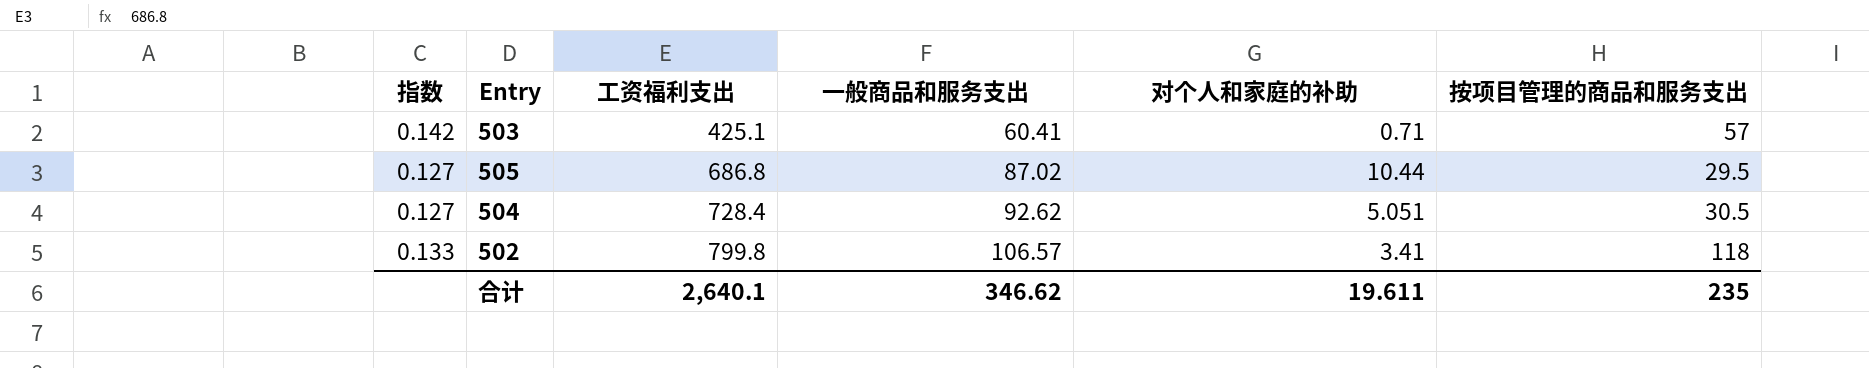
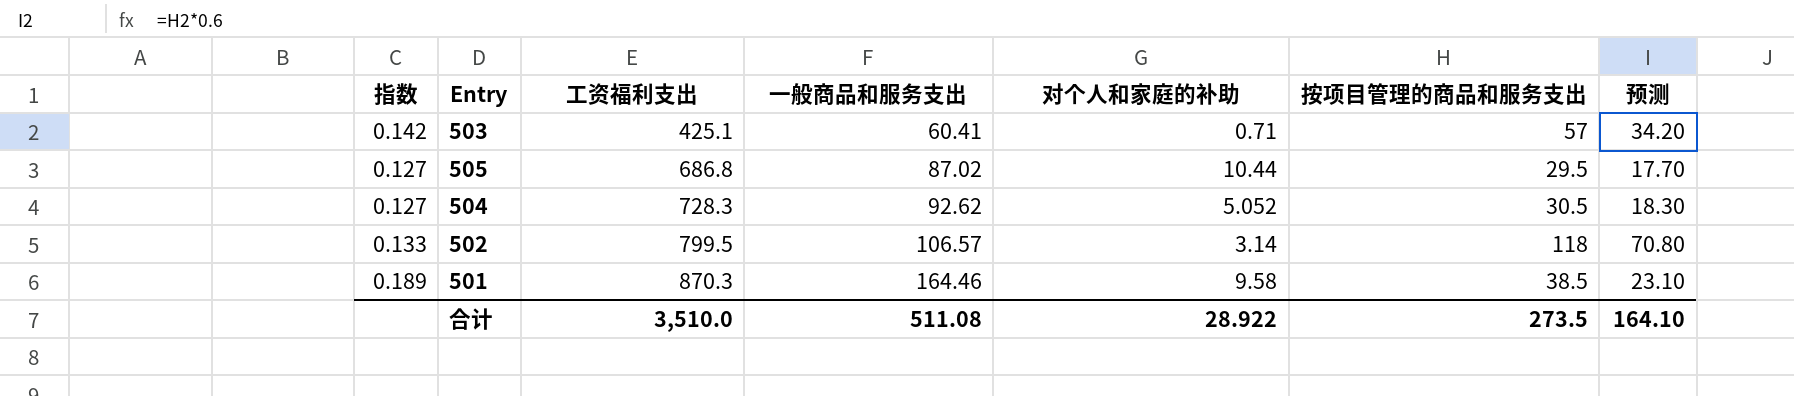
column 预测 | formula: none -> [按项目管理的商品和服务支出] * 0.6
504 | 工资福利支出: 728.4 -> 728.3
504 | 对个人和家庭的补助: 5.051 -> 5.052
502 | 工资福利支出: 799.8 -> 799.5
502 | 对个人和家庭的补助: 3.41 -> 3.14
row 501: none -> 0.189 | 870.3 | 164.46 | 9.58 | 38.5 | 23.10
合计 | 工资福利支出: 2,640.1 -> 3,510.0
合计 | 一般商品和服务支出: 346.62 -> 511.08
合计 | 对个人和家庭的补助: 19.611 -> 28.922
合计 | 按项目管理的商品和服务支出: 235 -> 273.5

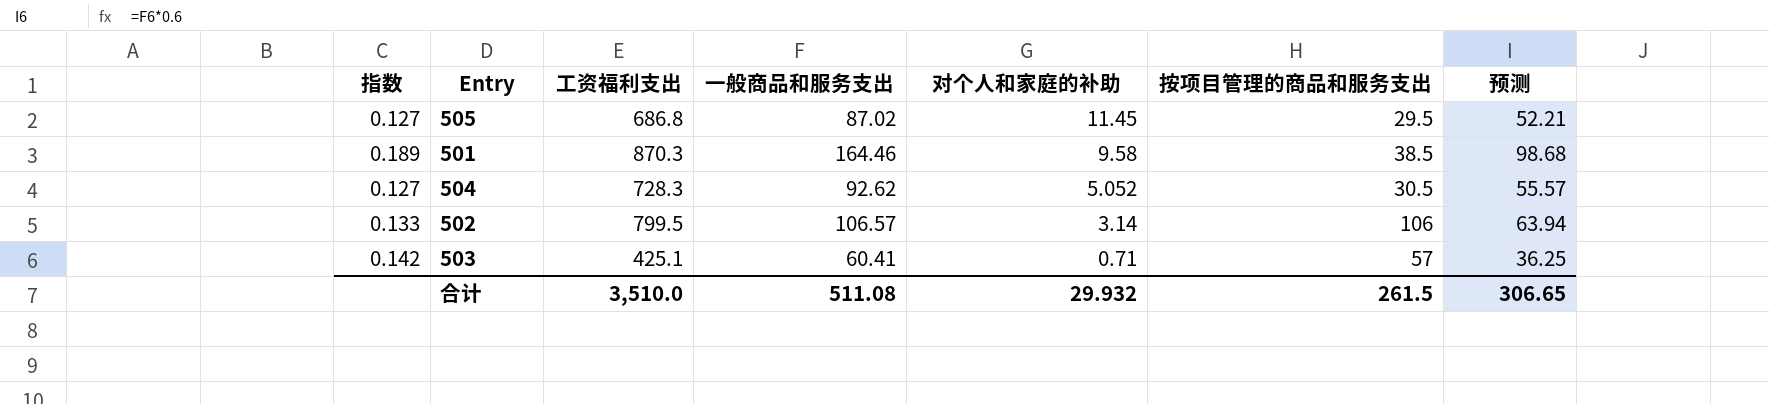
row order: 工资福利支出 ascending -> 对个人和家庭的补助 descending
column 预测 | formula: [按项目管理的商品和服务支出] * 0.6 -> [一般商品和服务支出] * 0.6
505 | 对个人和家庭的补助: 10.44 -> 11.45
502 | 按项目管理的商品和服务支出: 118 -> 106
合计 | 对个人和家庭的补助: 28.922 -> 29.932
合计 | 按项目管理的商品和服务支出: 273.5 -> 261.5
合计 | 预测: 164.10 -> 306.65

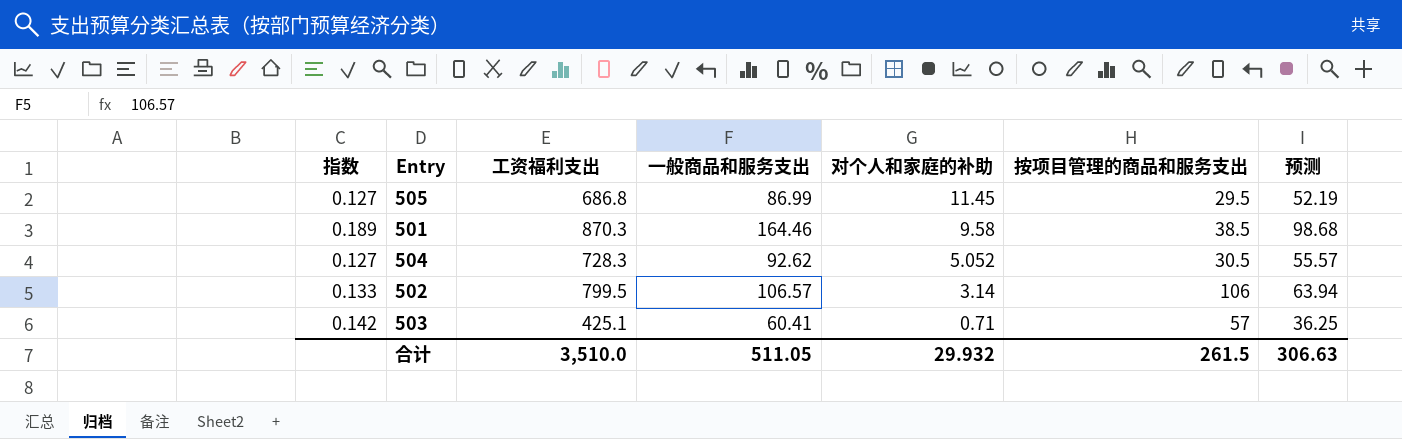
505 | 一般商品和服务支出: 87.02 -> 86.99
505 | 预测: 52.21 -> 52.19
合计 | 一般商品和服务支出: 511.08 -> 511.05
合计 | 预测: 306.65 -> 306.63

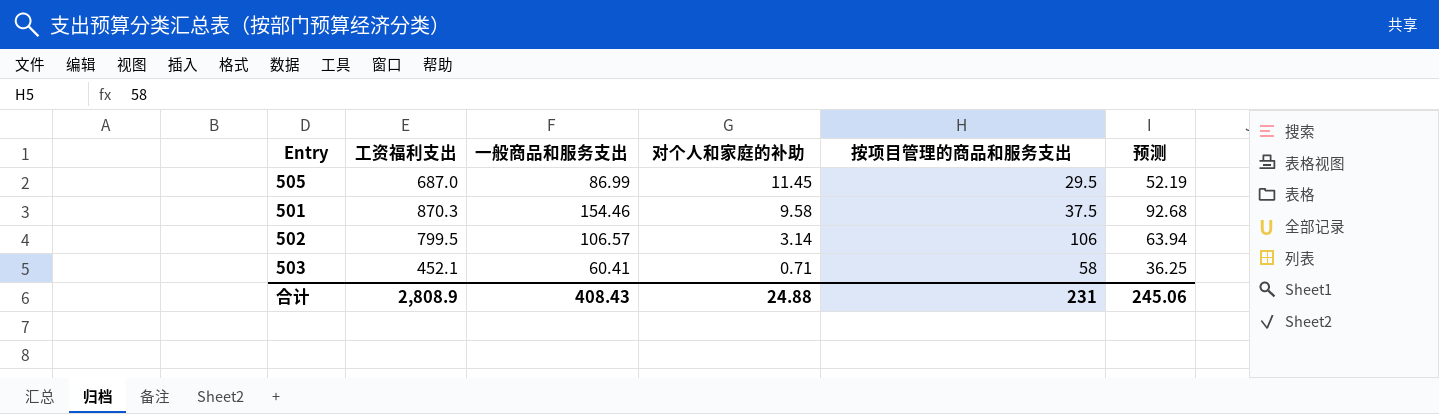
column 指数 | formula: [一般商品和服务支出] / [工资福利支出] -> none
row 504: 0.127 | 728.3 | 92.62 | 5.052 | 30.5 | 55.57 -> none
505 | 工资福利支出: 686.8 -> 687.0
501 | 一般商品和服务支出: 164.46 -> 154.46
501 | 按项目管理的商品和服务支出: 38.5 -> 37.5
501 | 预测: 98.68 -> 92.68
503 | 工资福利支出: 425.1 -> 452.1
503 | 按项目管理的商品和服务支出: 57 -> 58
合计 | 工资福利支出: 3,510.0 -> 2,808.9
合计 | 一般商品和服务支出: 511.05 -> 408.43
合计 | 对个人和家庭的补助: 29.932 -> 24.88
合计 | 按项目管理的商品和服务支出: 261.5 -> 231
合计 | 预测: 306.63 -> 245.06

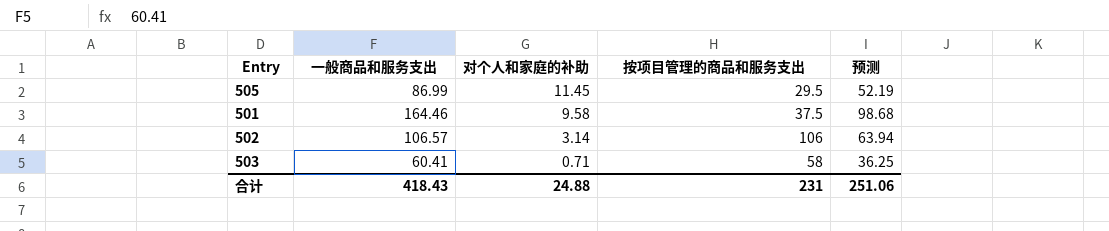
column 工资福利支出 | position: 2 -> none
501 | 一般商品和服务支出: 154.46 -> 164.46
501 | 预测: 92.68 -> 98.68
合计 | 一般商品和服务支出: 408.43 -> 418.43
合计 | 预测: 245.06 -> 251.06

